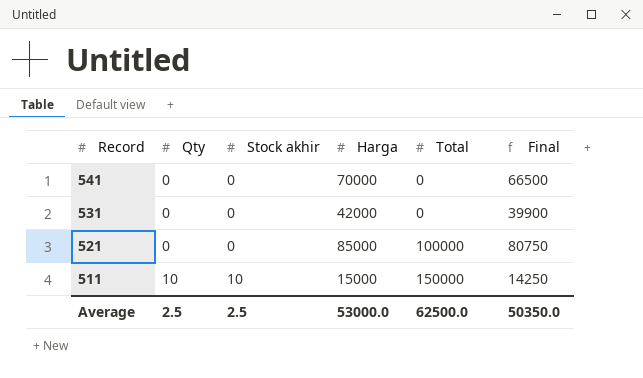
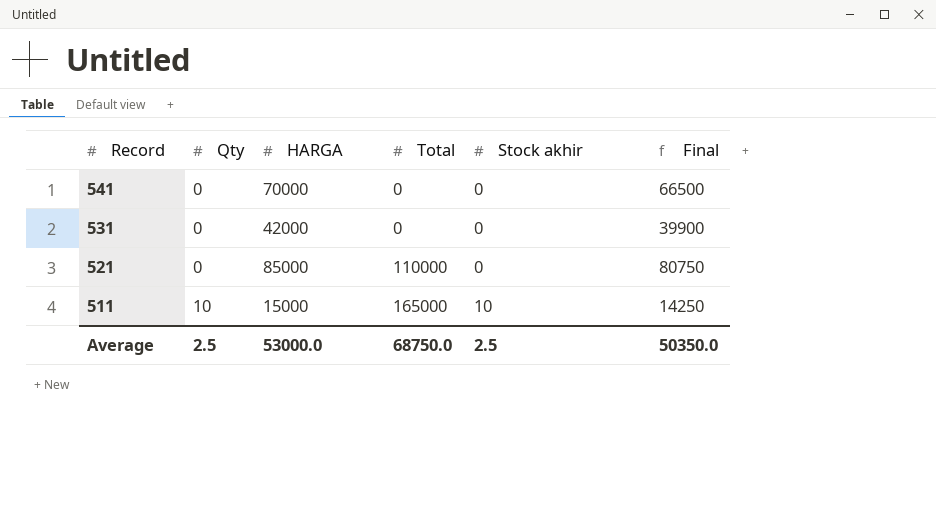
column name: Harga -> HARGA
column Stock akhir | position: 3 -> 5
521 | Total: 100000 -> 110000
511 | Total: 150000 -> 165000
Average | Total: 62500.0 -> 68750.0

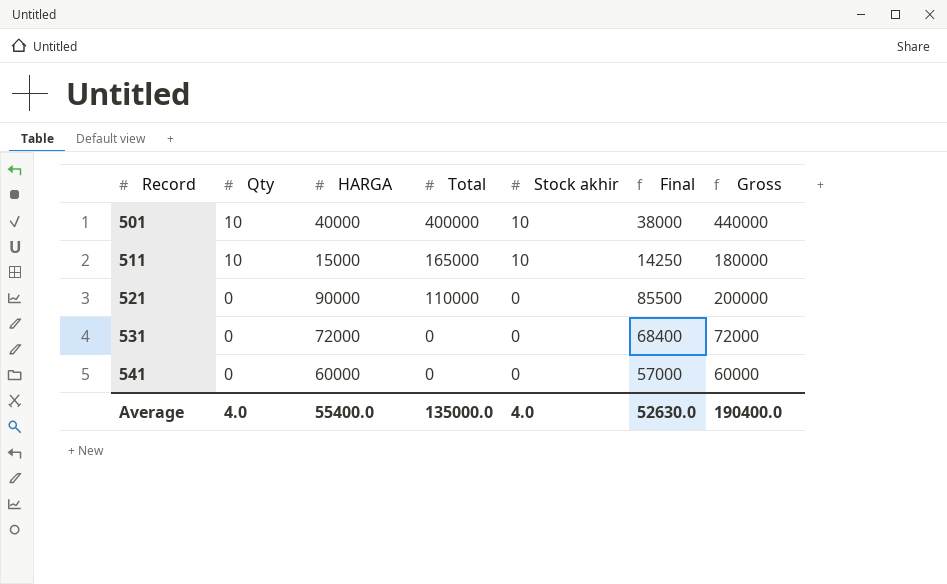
row order: Record descending -> Record ascending
column Gross | formula: none -> [HARGA] + [Total]
row 501: none -> 10 | 40000 | 400000 | 10 | 38000 | 440000
521 | HARGA: 85000 -> 90000
521 | Final: 80750 -> 85500
531 | HARGA: 42000 -> 72000
531 | Final: 39900 -> 68400
541 | HARGA: 70000 -> 60000
541 | Final: 66500 -> 57000
Average | Qty: 2.5 -> 4.0
Average | HARGA: 53000.0 -> 55400.0
Average | Total: 68750.0 -> 135000.0
Average | Stock akhir: 2.5 -> 4.0
Average | Final: 50350.0 -> 52630.0

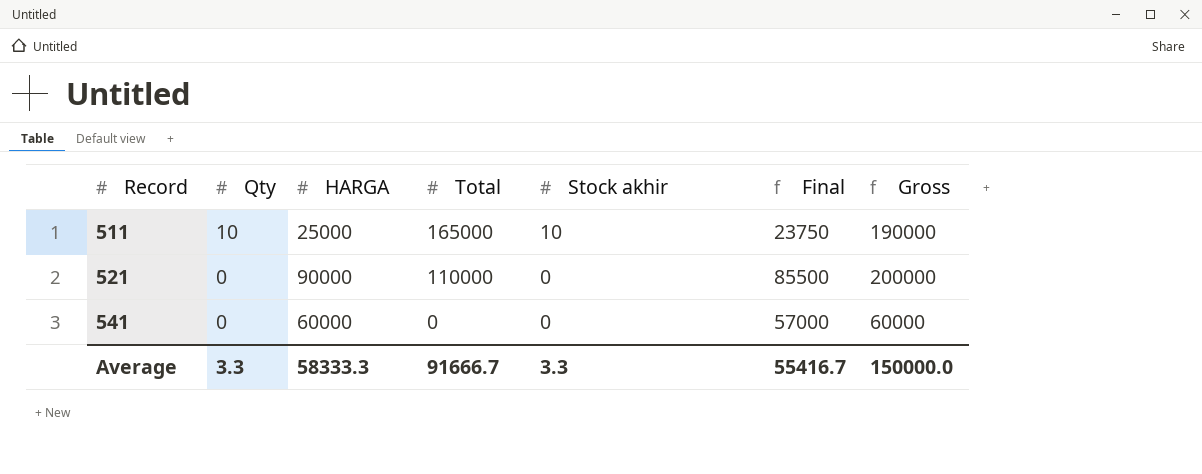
row 501: 10 | 40000 | 400000 | 10 | 38000 | 440000 -> none
row 531: 0 | 72000 | 0 | 0 | 68400 | 72000 -> none
511 | HARGA: 15000 -> 25000
511 | Final: 14250 -> 23750
511 | Gross: 180000 -> 190000
Average | Qty: 4.0 -> 3.3
Average | HARGA: 55400.0 -> 58333.3
Average | Total: 135000.0 -> 91666.7
Average | Stock akhir: 4.0 -> 3.3
Average | Final: 52630.0 -> 55416.7
Average | Gross: 190400.0 -> 150000.0

